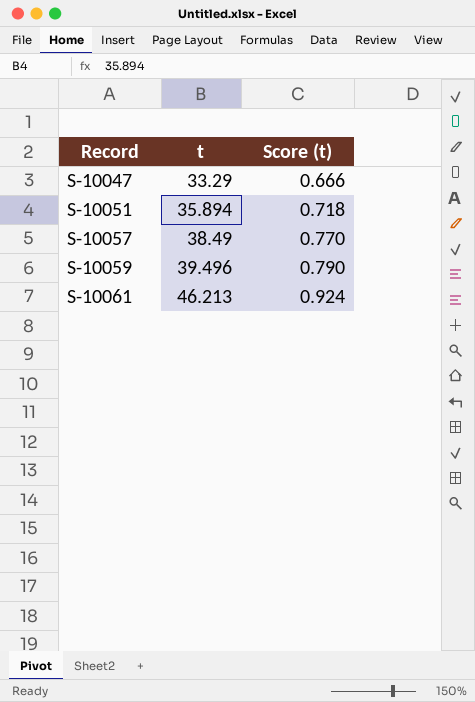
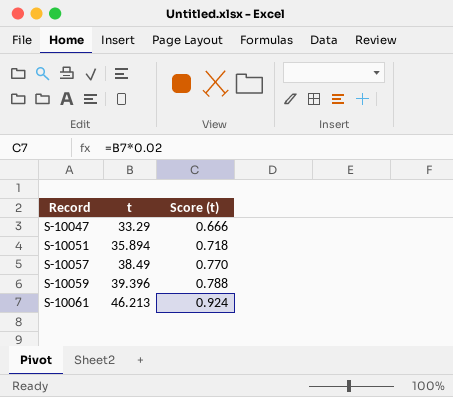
S-10059 | t: 39.496 -> 39.396
S-10059 | Score (t): 0.790 -> 0.788

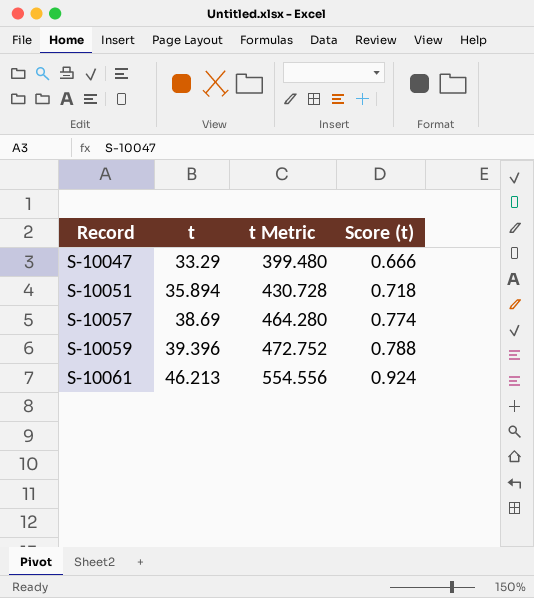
column t Metric | formula: none -> [t] * 12
S-10057 | t: 38.49 -> 38.69
S-10057 | Score (t): 0.770 -> 0.774

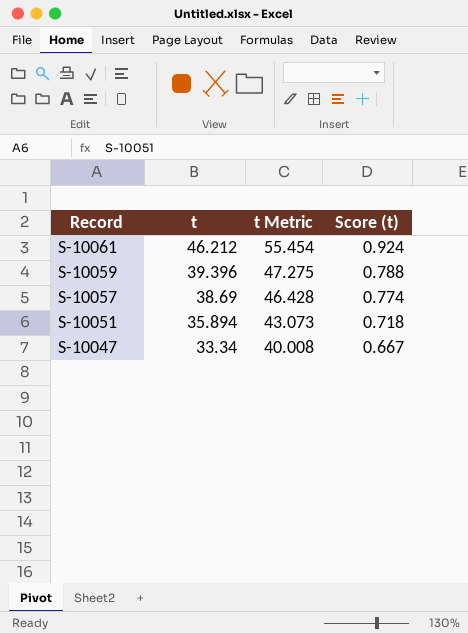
row order: Record ascending -> Record descending
column t Metric | formula: [t] * 12 -> [t] * 1.2
S-10061 | t: 46.213 -> 46.212
S-10047 | t: 33.29 -> 33.34
S-10047 | Score (t): 0.666 -> 0.667

